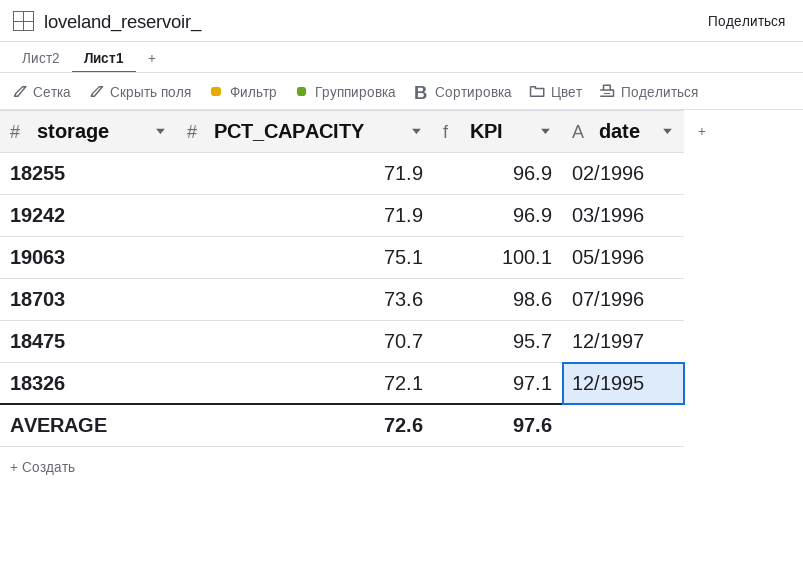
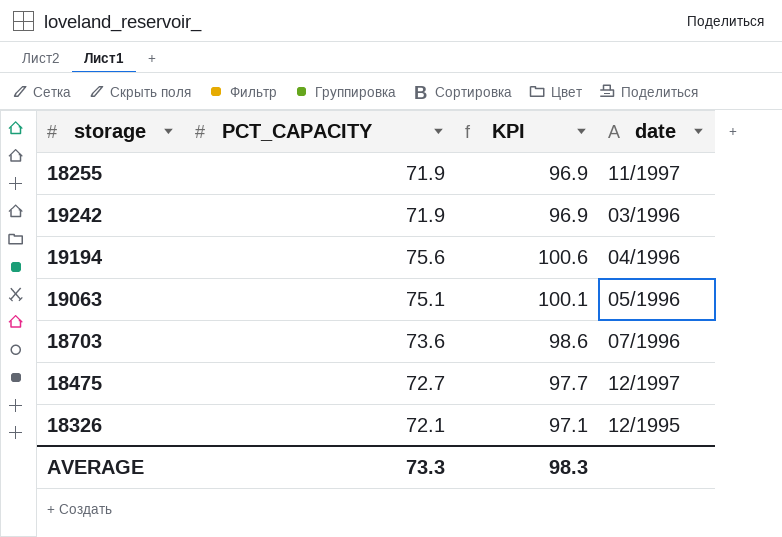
18255 | date: 02/1996 -> 11/1997
row 19194: none -> 75.6 | 100.6 | 04/1996
18475 | PCT_CAPACITY: 70.7 -> 72.7
18475 | KPI: 95.7 -> 97.7
AVERAGE | PCT_CAPACITY: 72.6 -> 73.3
AVERAGE | KPI: 97.6 -> 98.3

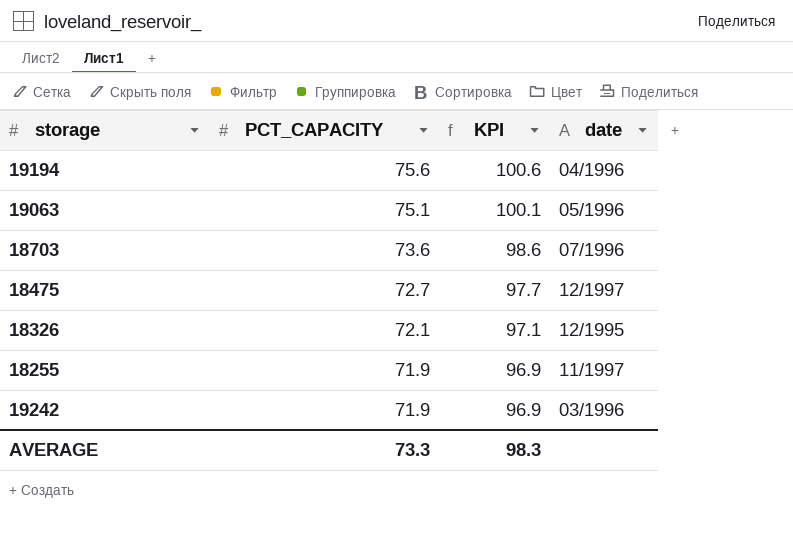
row order: none -> PCT_CAPACITY descending

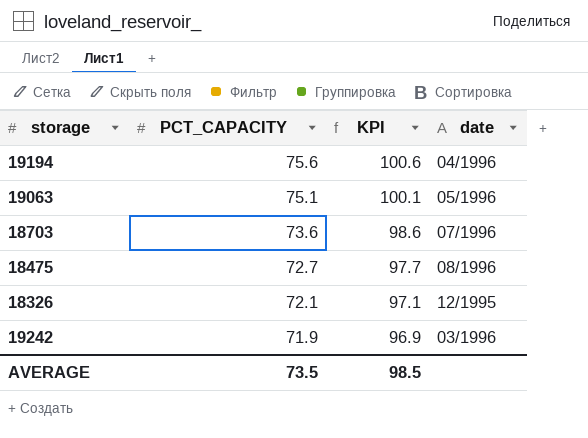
row 18255: 71.9 | 96.9 | 11/1997 -> none
18475 | date: 12/1997 -> 08/1996
AVERAGE | PCT_CAPACITY: 73.3 -> 73.5
AVERAGE | KPI: 98.3 -> 98.5

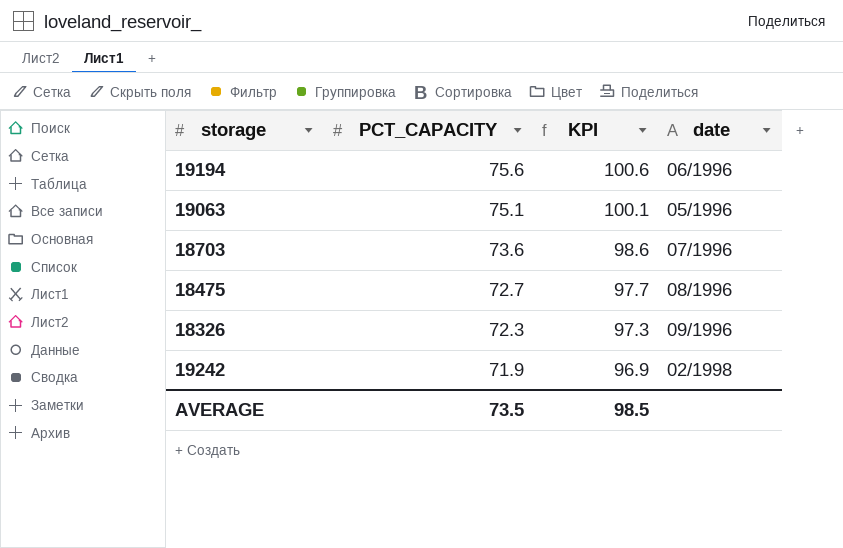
19194 | date: 04/1996 -> 06/1996
18326 | PCT_CAPACITY: 72.1 -> 72.3
18326 | KPI: 97.1 -> 97.3
18326 | date: 12/1995 -> 09/1996
19242 | date: 03/1996 -> 02/1998

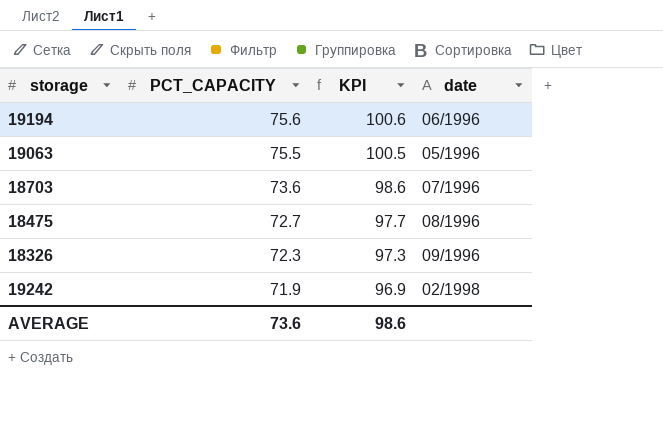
19063 | PCT_CAPACITY: 75.1 -> 75.5
19063 | KPI: 100.1 -> 100.5
AVERAGE | PCT_CAPACITY: 73.5 -> 73.6
AVERAGE | KPI: 98.5 -> 98.6

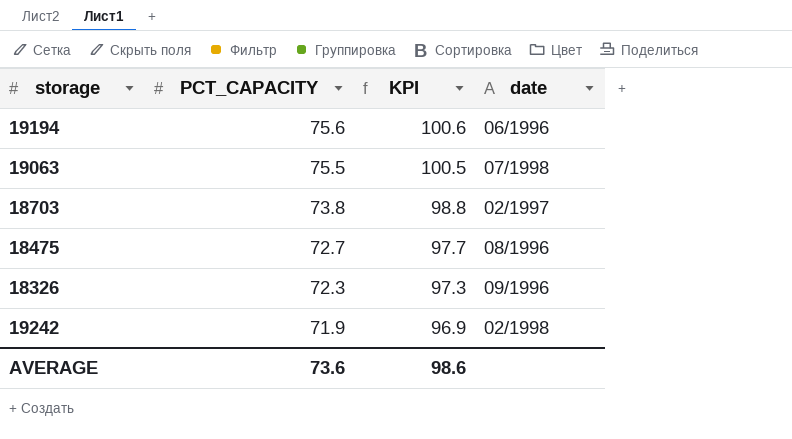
19063 | date: 05/1996 -> 07/1998
18703 | PCT_CAPACITY: 73.6 -> 73.8
18703 | KPI: 98.6 -> 98.8
18703 | date: 07/1996 -> 02/1997

